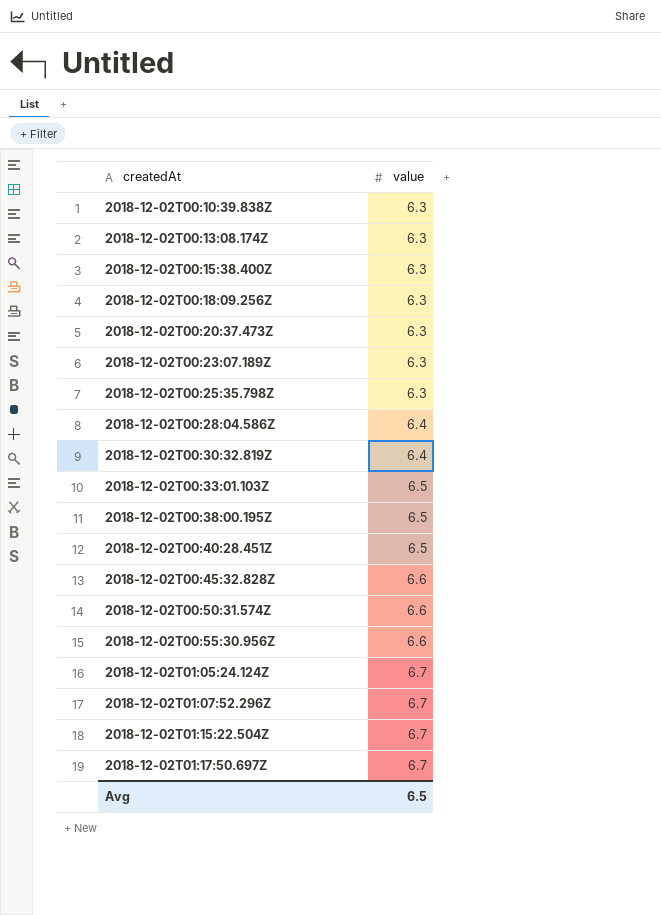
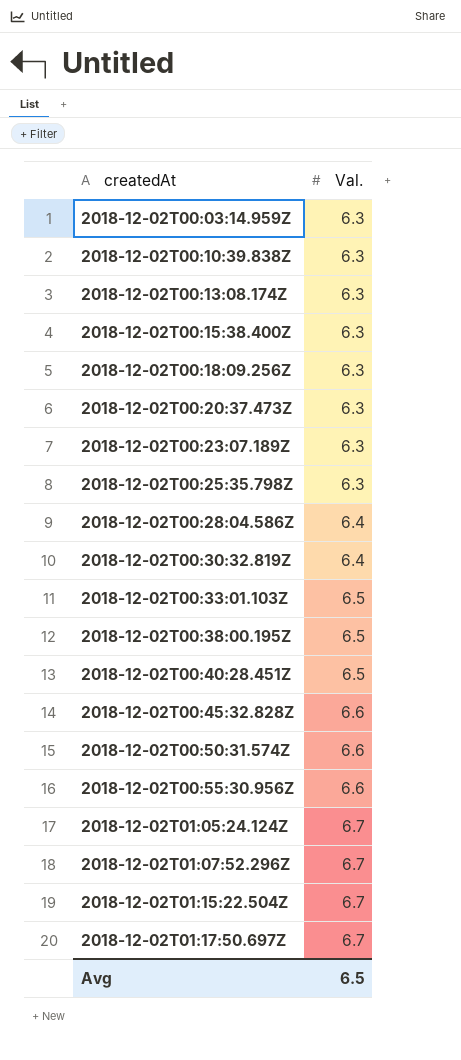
column name: value -> Val.
row 2018-12-02T00:03:14.959Z: none -> 6.3

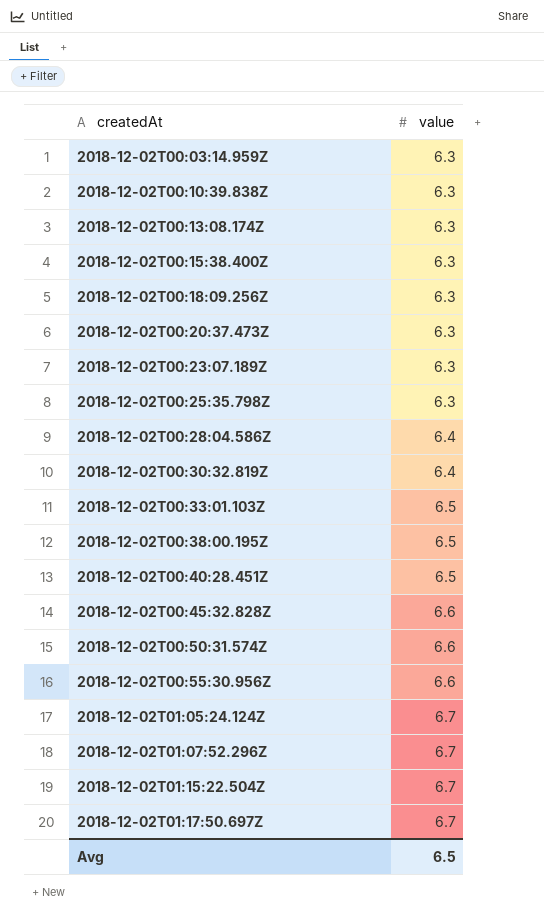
column name: Val. -> value

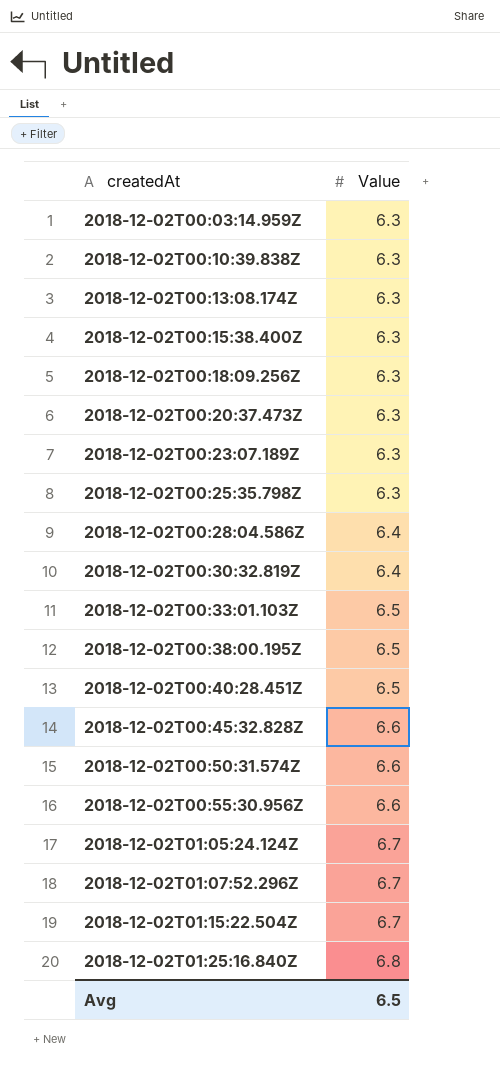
column name: value -> Value
row 2018-12-02T01:17:50.697Z: 6.7 -> none
row 2018-12-02T01:25:16.840Z: none -> 6.8

